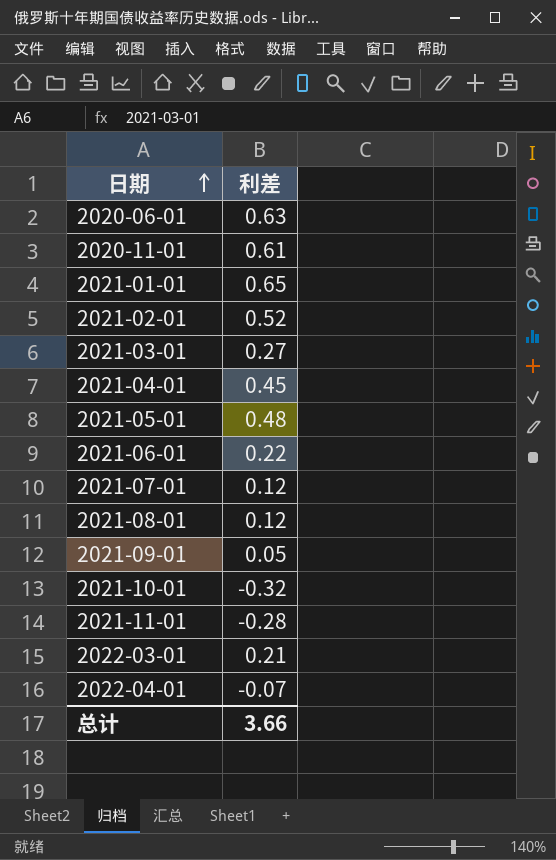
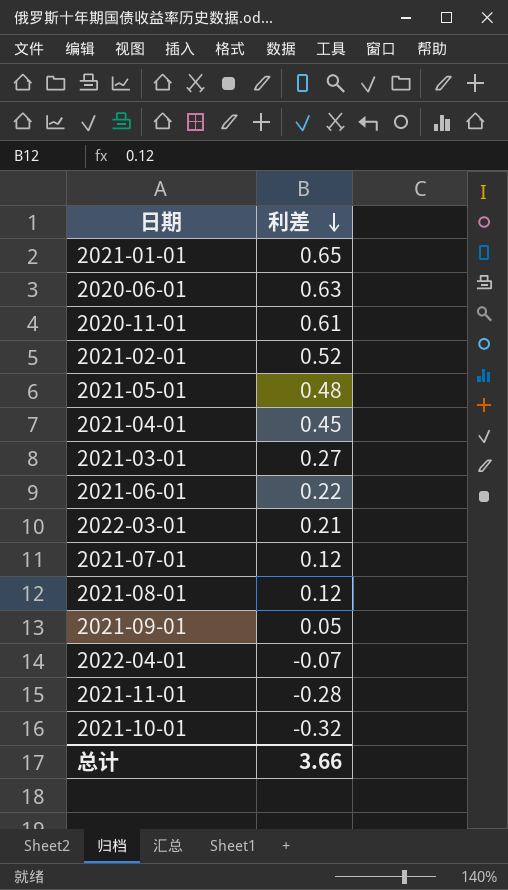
row order: 日期 ascending -> 利差 descending

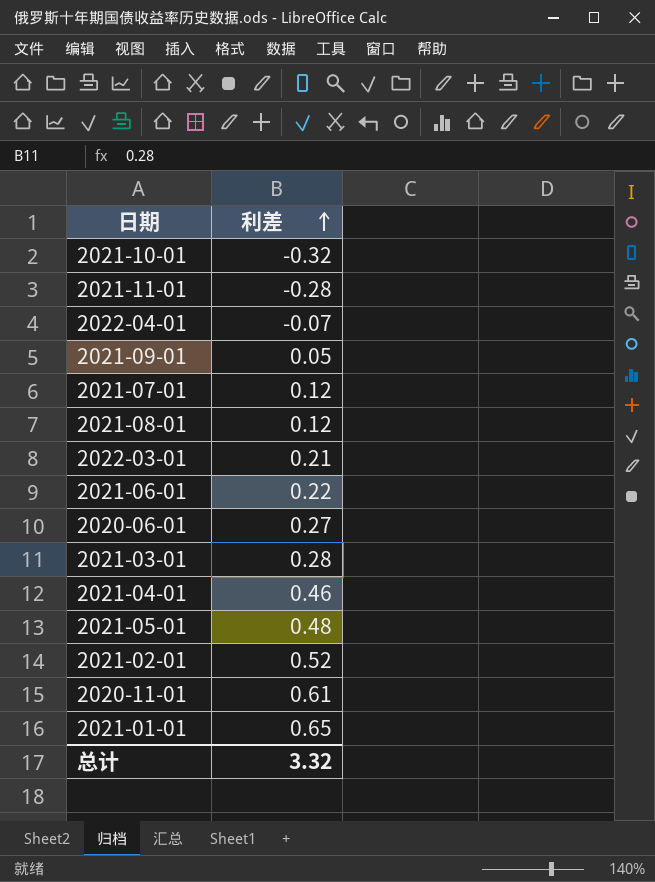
row order: 利差 descending -> 利差 ascending
2020-06-01 | 利差: 0.63 -> 0.27
2021-03-01 | 利差: 0.27 -> 0.28
2021-04-01 | 利差: 0.45 -> 0.46
总计 | 利差: 3.66 -> 3.32

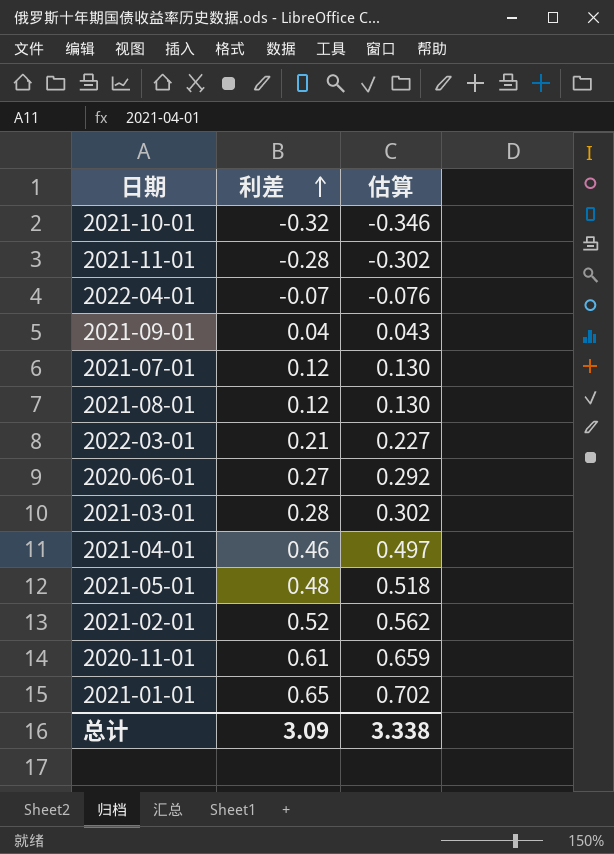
column 估算 | formula: none -> [利差] * 1.08
row 2021-06-01: 0.22 -> none
2021-09-01 | 利差: 0.05 -> 0.04
总计 | 利差: 3.32 -> 3.09

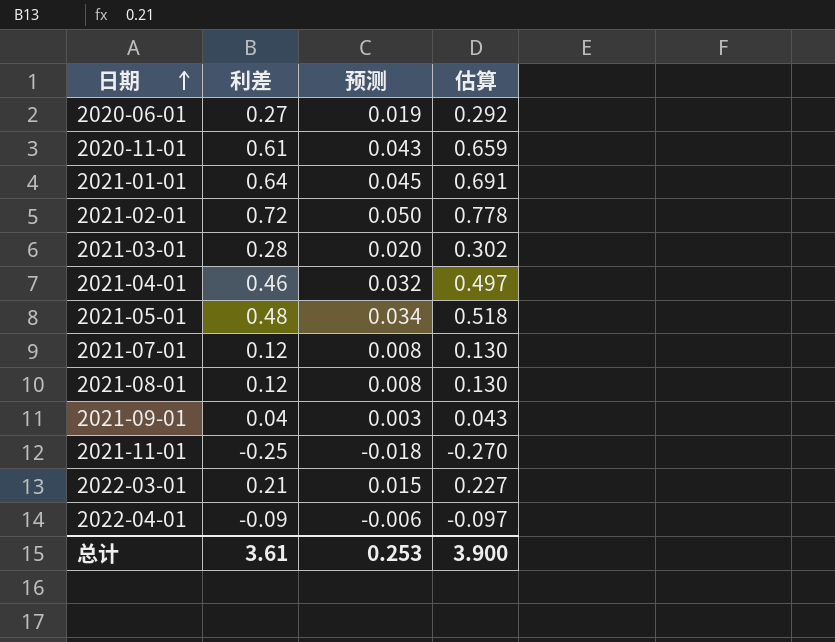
row order: 利差 ascending -> 日期 ascending
column 预测 | formula: none -> [利差] * 0.07
row 2021-10-01: -0.32 | -0.346 -> none
2021-01-01 | 利差: 0.65 -> 0.64
2021-01-01 | 估算: 0.702 -> 0.691
2021-02-01 | 利差: 0.52 -> 0.72
2021-02-01 | 估算: 0.562 -> 0.778
2021-11-01 | 利差: -0.28 -> -0.25
2021-11-01 | 估算: -0.302 -> -0.270
2022-04-01 | 利差: -0.07 -> -0.09
2022-04-01 | 估算: -0.076 -> -0.097
总计 | 利差: 3.09 -> 3.61
总计 | 估算: 3.338 -> 3.900

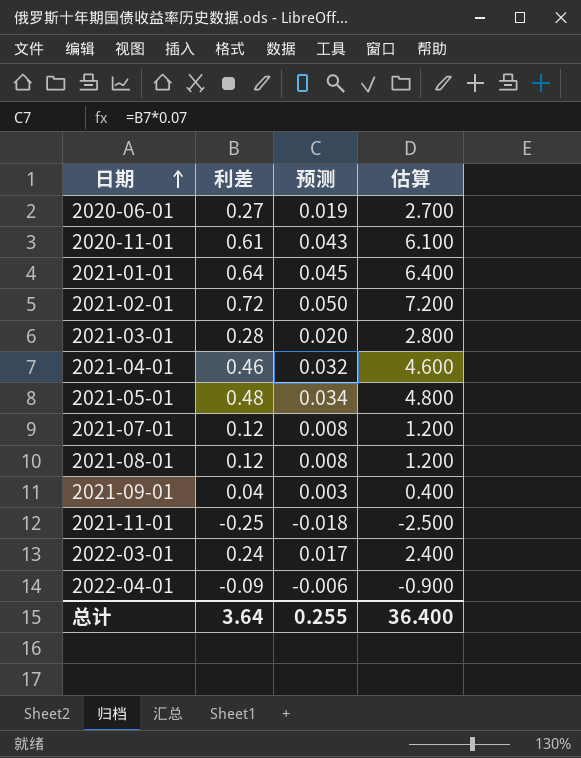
column 估算 | formula: [利差] * 1.08 -> [利差] * 10
2022-03-01 | 利差: 0.21 -> 0.24
2022-03-01 | 预测: 0.015 -> 0.017
总计 | 利差: 3.61 -> 3.64
总计 | 预测: 0.253 -> 0.255
总计 | 估算: 3.900 -> 36.400

